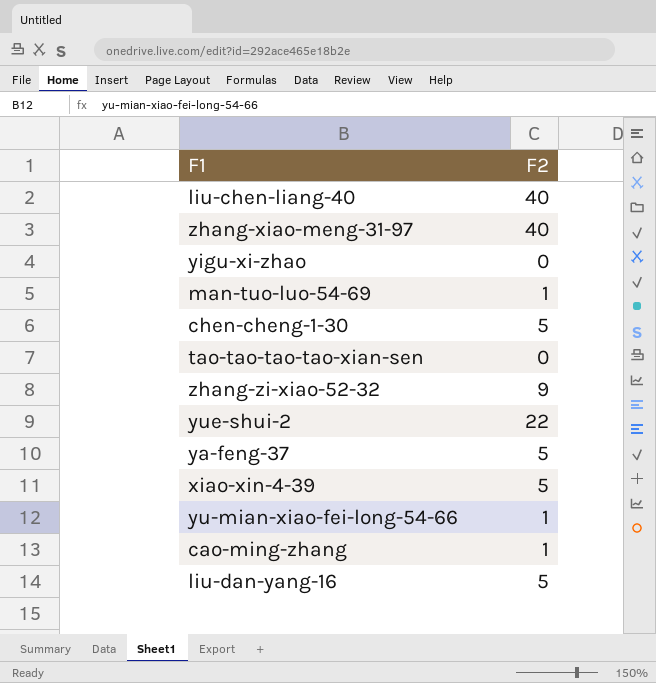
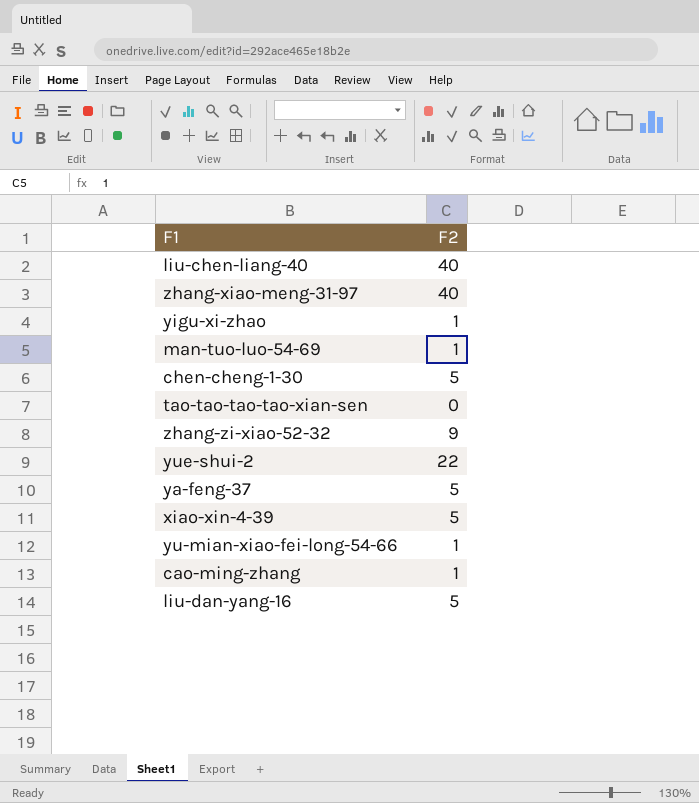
yigu-xi-zhao | F2: 0 -> 1

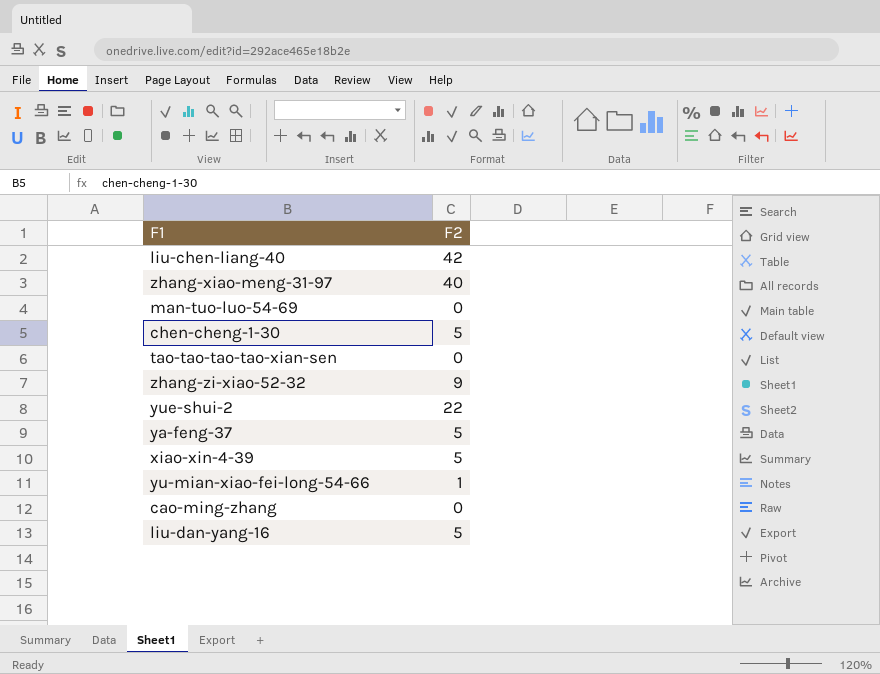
row yigu-xi-zhao: 1 -> none
liu-chen-liang-40 | F2: 40 -> 42
man-tuo-luo-54-69 | F2: 1 -> 0
cao-ming-zhang | F2: 1 -> 0

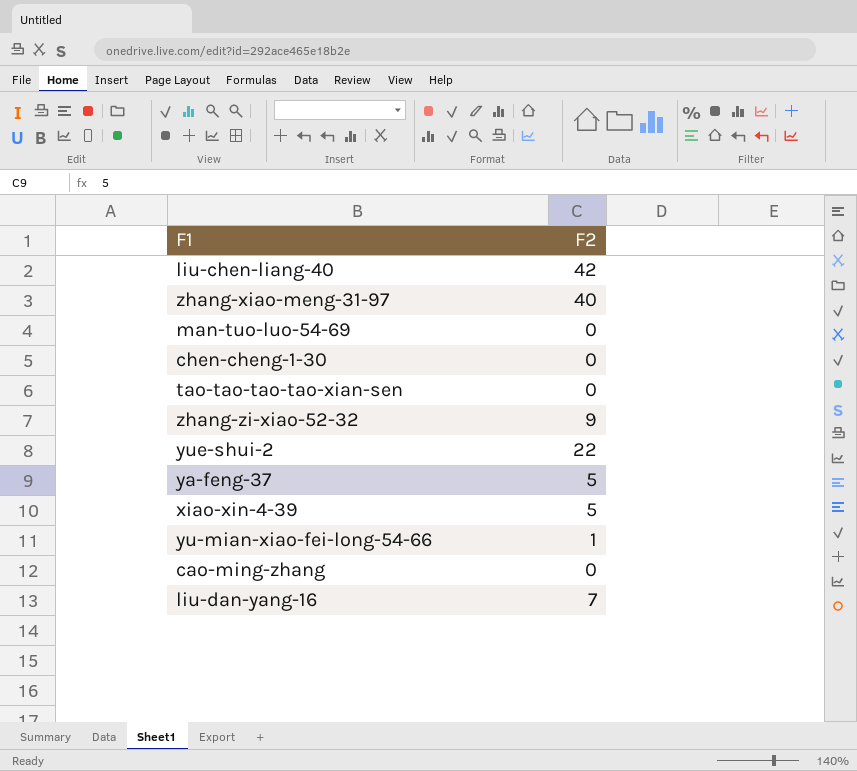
chen-cheng-1-30 | F2: 5 -> 0
liu-dan-yang-16 | F2: 5 -> 7

